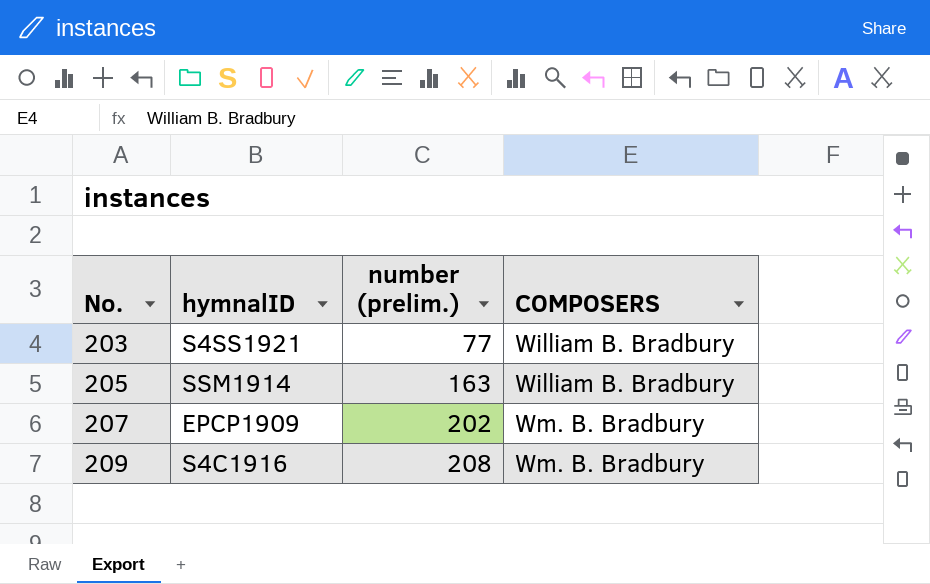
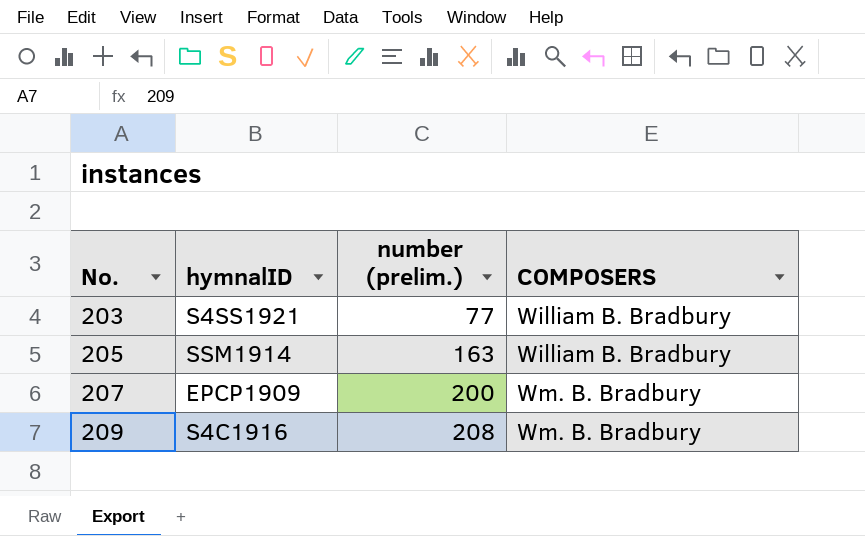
207 | number (prelim.): 202 -> 200

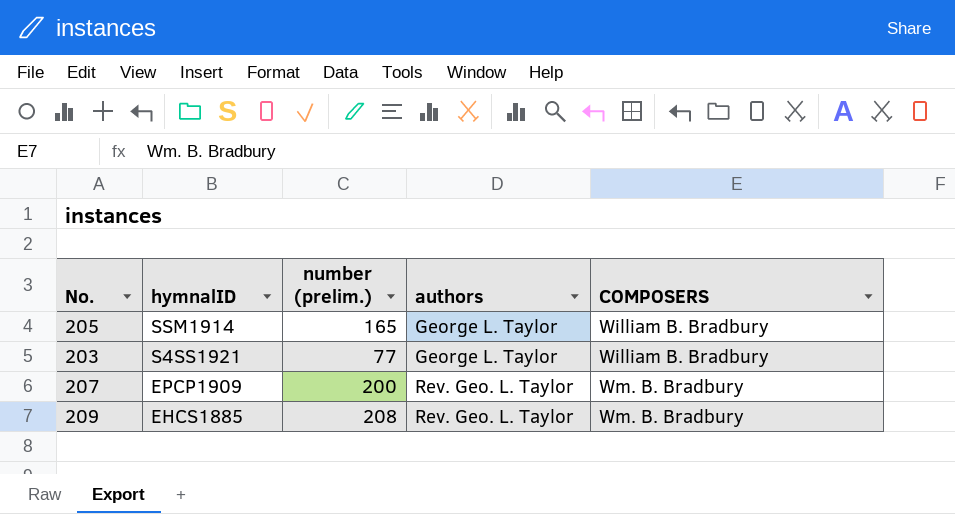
row order: No. ascending -> hymnalID descending
column authors | position: none -> 4
205 | number (prelim.): 163 -> 165
209 | hymnalID: S4C1916 -> EHCS1885

